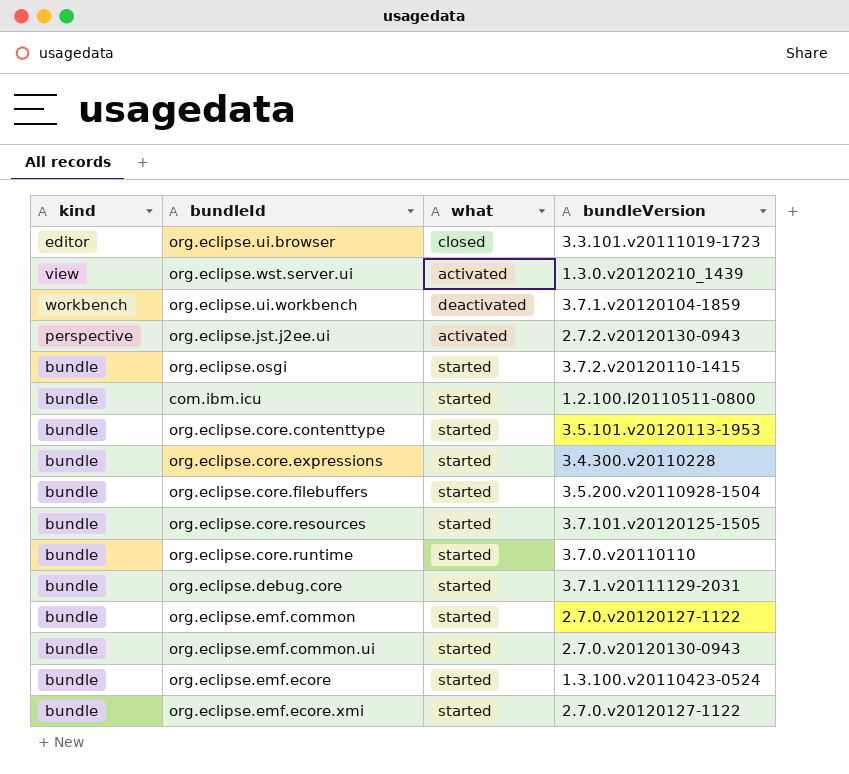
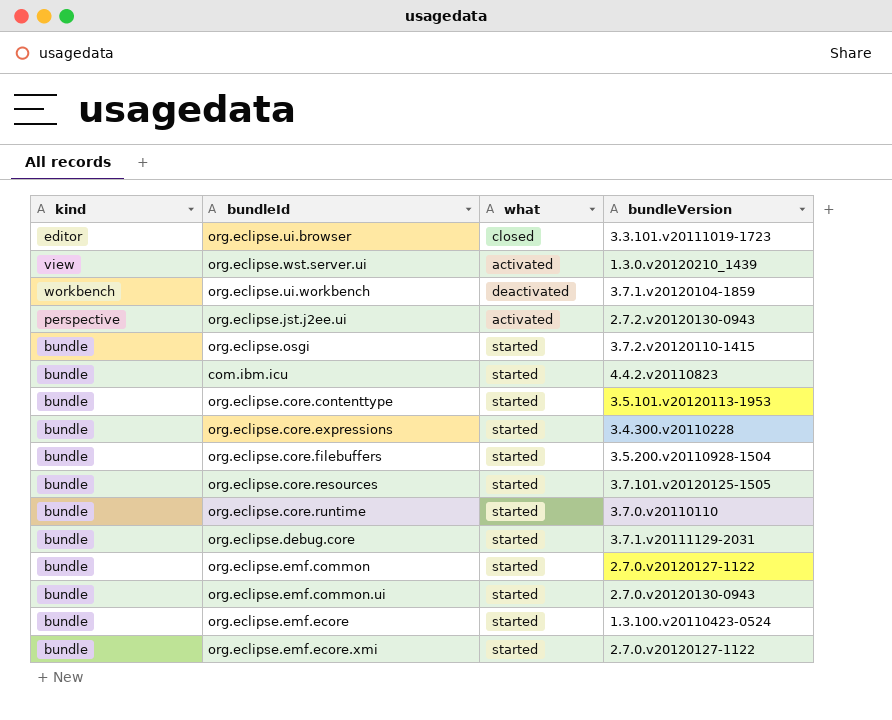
com.ibm.icu | bundleVersion: 1.2.100.I20110511-0800 -> 4.4.2.v20110823

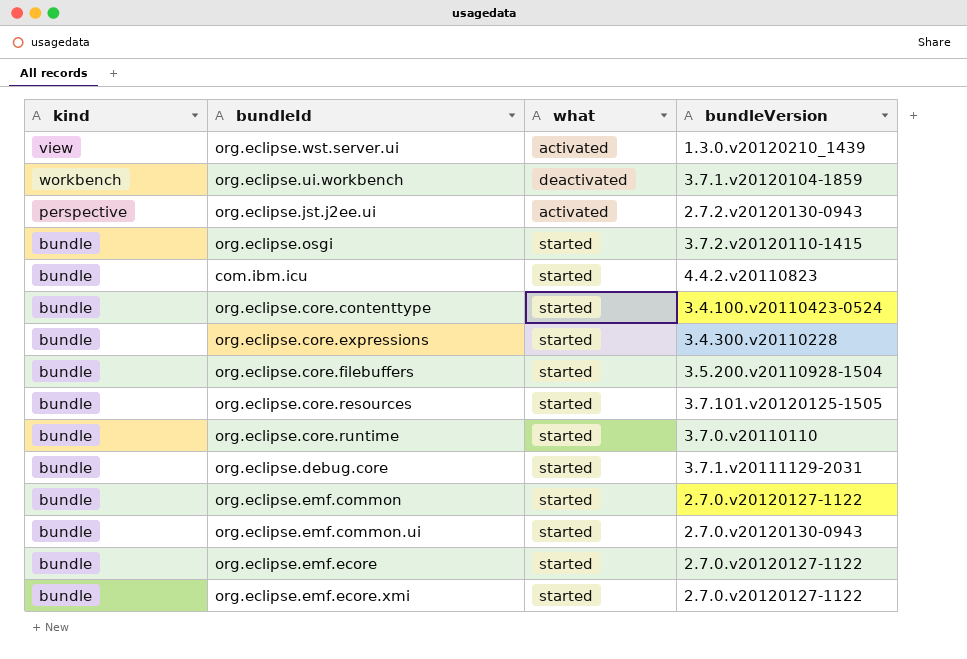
row org.eclipse.ui.browser: editor | closed | 3.3.101.v20111019-1723 -> none
org.eclipse.core.contenttype | bundleVersion: 3.5.101.v20120113-1953 -> 3.4.100.v20110423-0524
org.eclipse.emf.ecore | bundleVersion: 1.3.100.v20110423-0524 -> 2.7.0.v20120127-1122

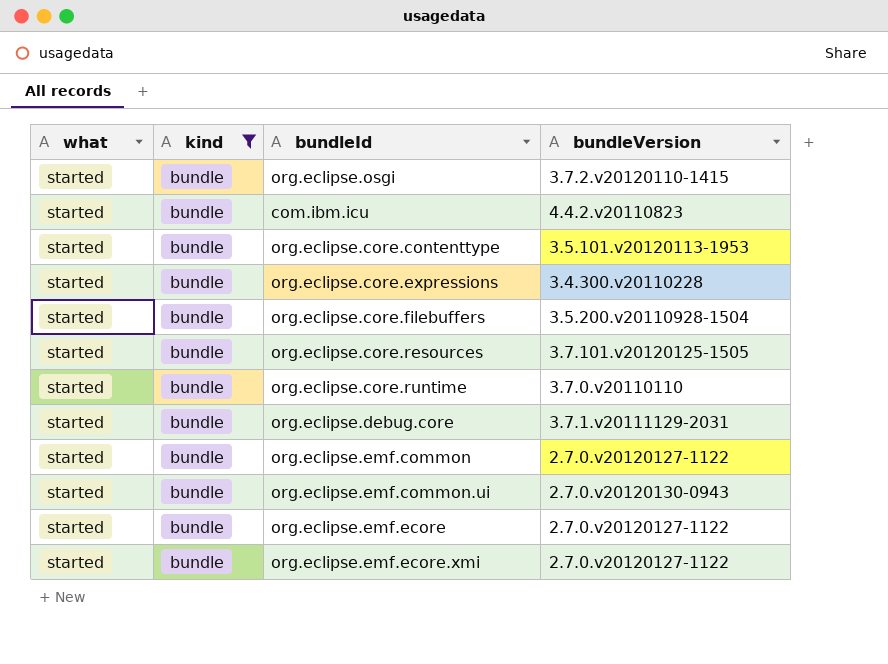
filter: none -> kind = bundle
column what | position: 3 -> 1
org.eclipse.core.contenttype | bundleVersion: 3.4.100.v20110423-0524 -> 3.5.101.v20120113-1953

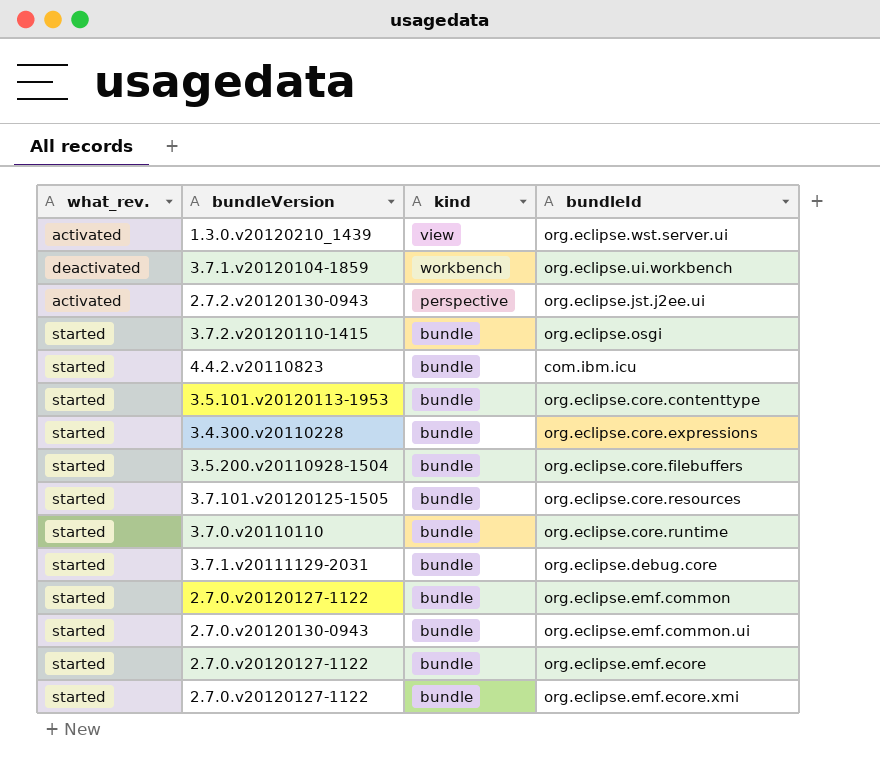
filter: kind = bundle -> none
column name: what -> what_rev.
column bundleVersion | position: 4 -> 2

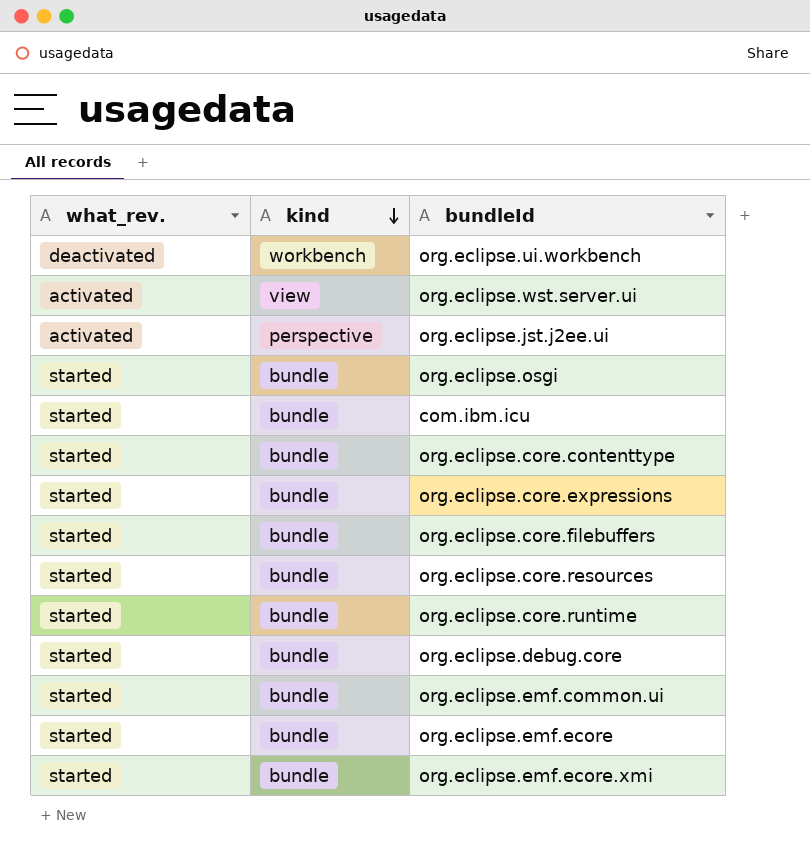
row order: none -> kind descending
column bundleVersion | position: 2 -> none
row org.eclipse.emf.common: started | 2.7.0.v20120127-1122 | bundle -> none

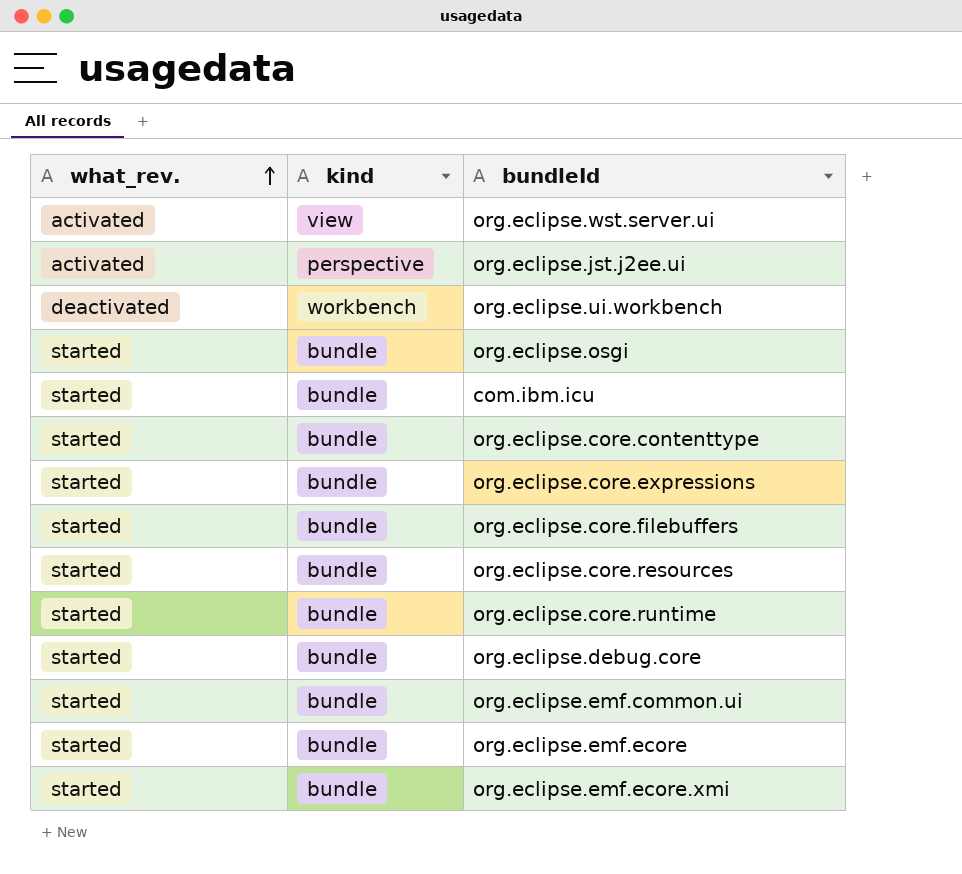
row order: kind descending -> what_rev. ascending

